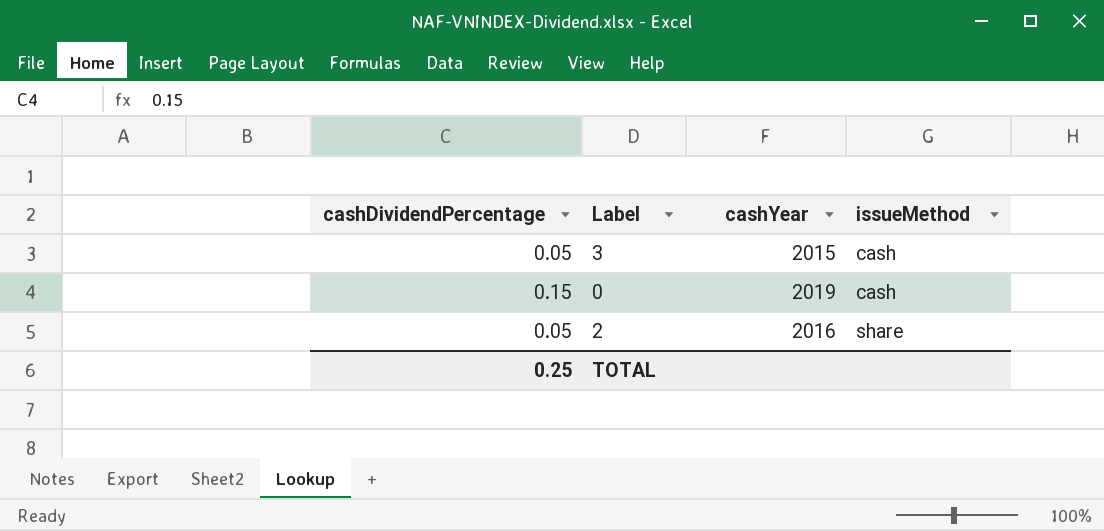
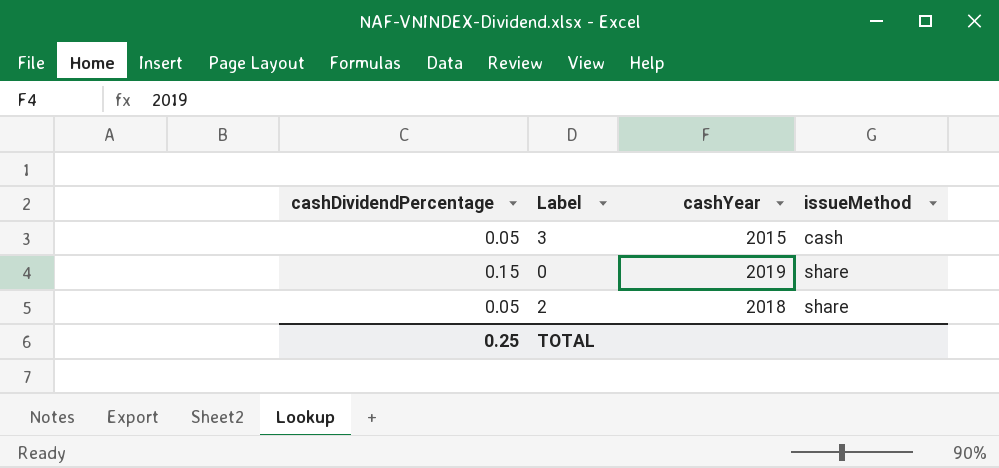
0 | issueMethod: cash -> share
2 | cashYear: 2016 -> 2018

